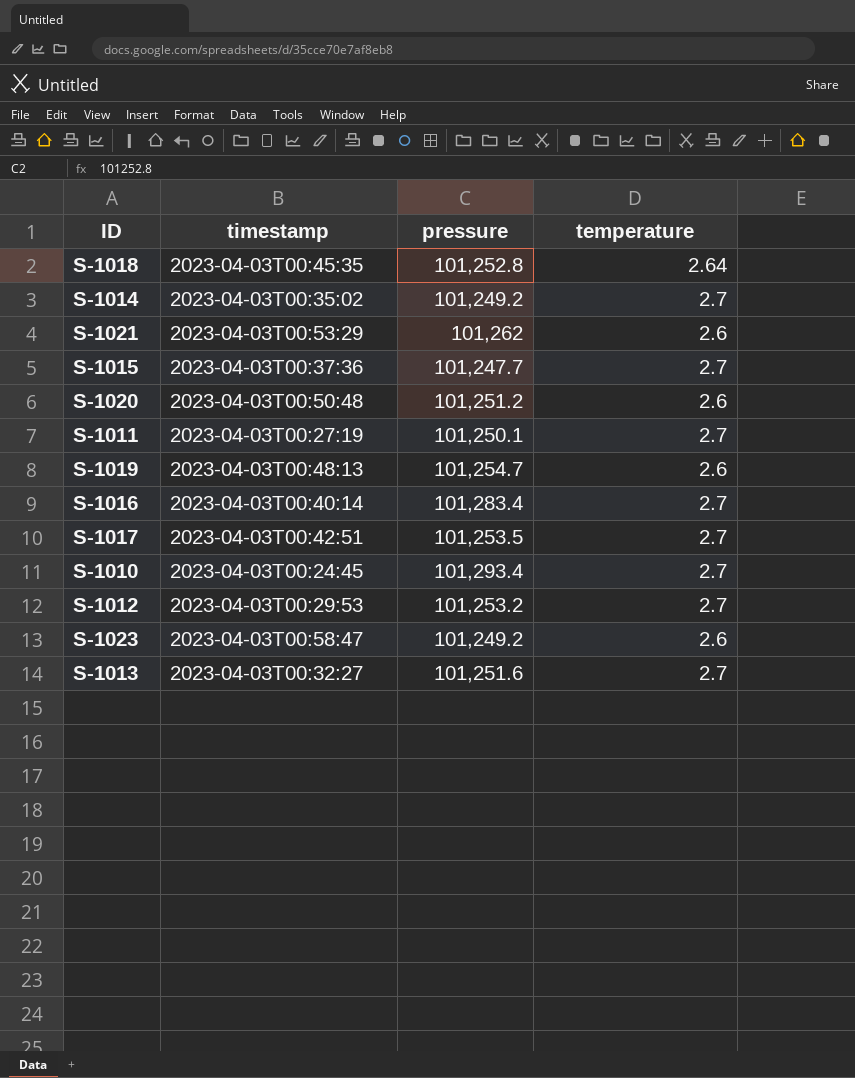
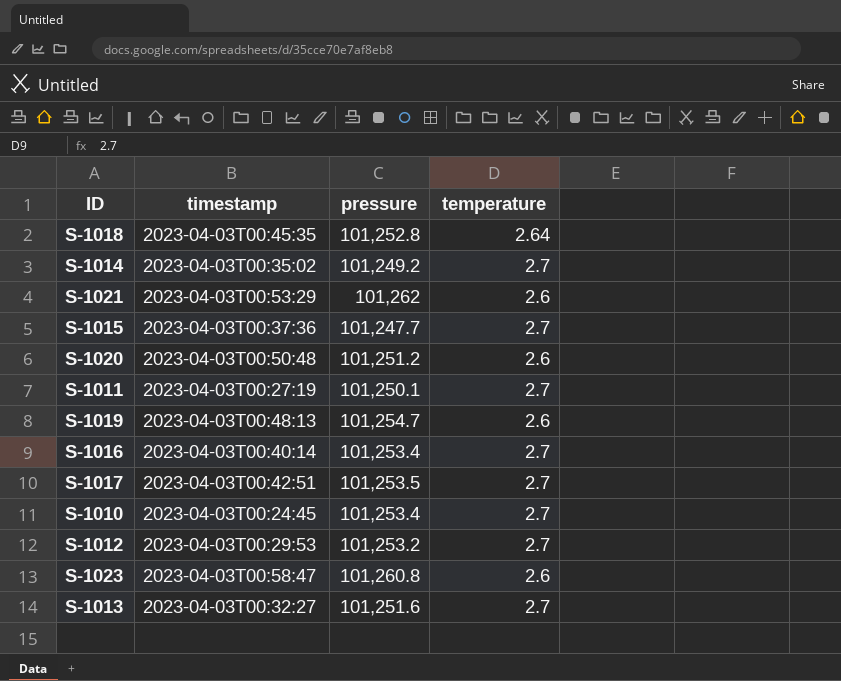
S-1016 | pressure: 101,283.4 -> 101,253.4
S-1010 | pressure: 101,293.4 -> 101,253.4
S-1023 | pressure: 101,249.2 -> 101,260.8

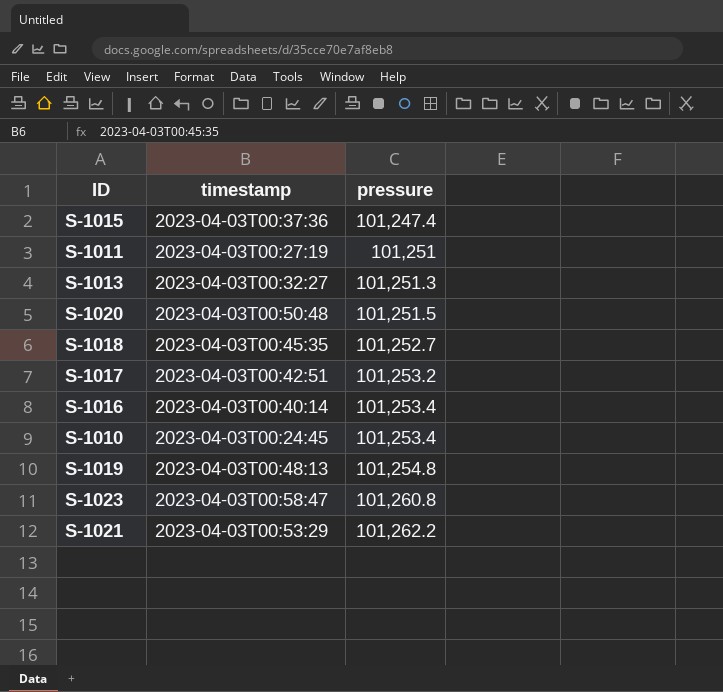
row order: none -> pressure ascending
column temperature | position: 4 -> none
row S-1014: 2023-04-03T00:35:02 | 101,249.2 | 2.7 -> none
row S-1012: 2023-04-03T00:29:53 | 101,253.2 | 2.7 -> none
S-1015 | pressure: 101,247.7 -> 101,247.4
S-1011 | pressure: 101,250.1 -> 101,251
S-1013 | pressure: 101,251.6 -> 101,251.3
S-1020 | pressure: 101,251.2 -> 101,251.5
S-1018 | pressure: 101,252.8 -> 101,252.7
S-1017 | pressure: 101,253.5 -> 101,253.2
S-1019 | pressure: 101,254.7 -> 101,254.8
S-1021 | pressure: 101,262 -> 101,262.2

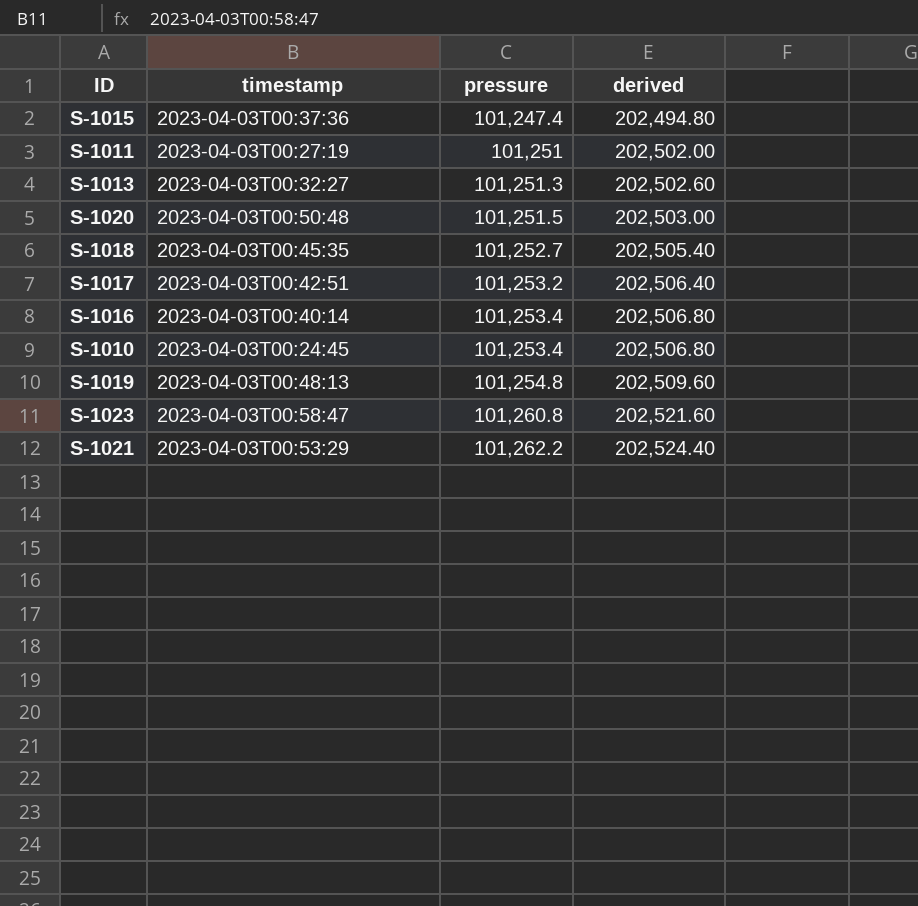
column derived | formula: none -> [pressure] * 2

